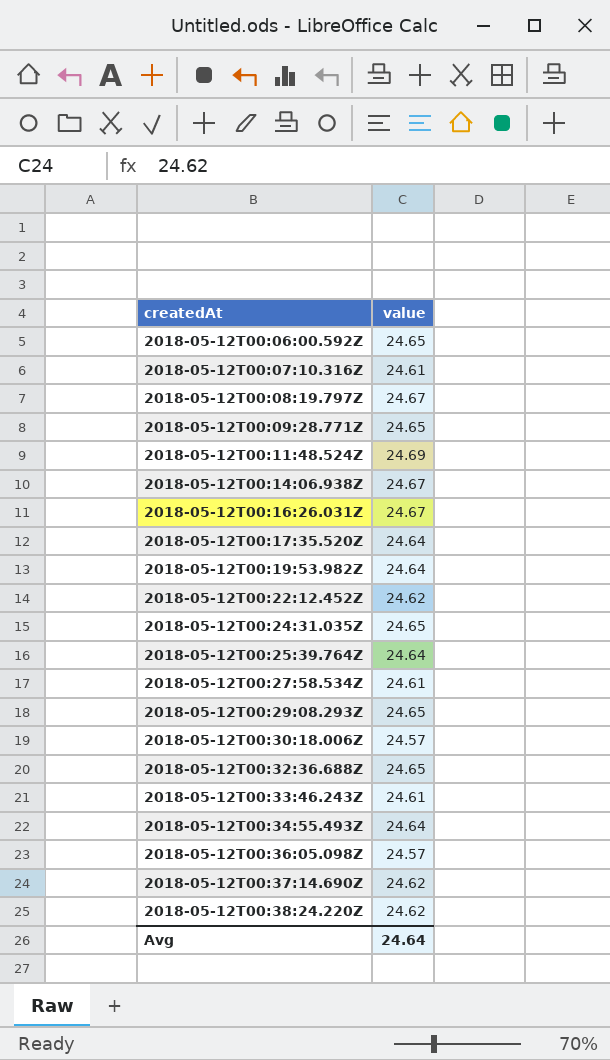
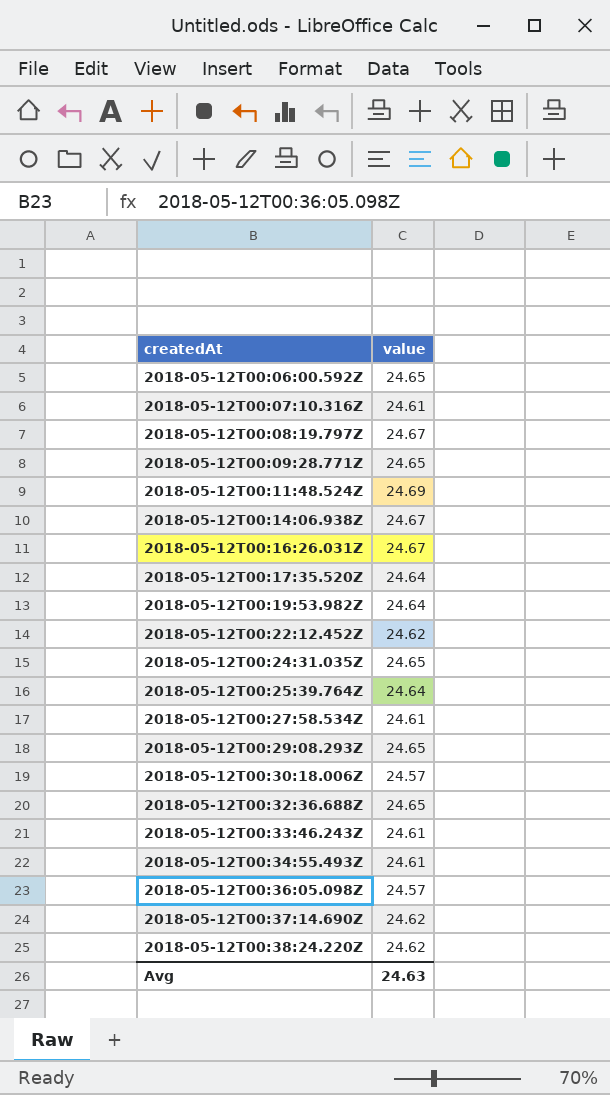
2018-05-12T00:34:55.493Z | value: 24.64 -> 24.61
Avg | value: 24.64 -> 24.63

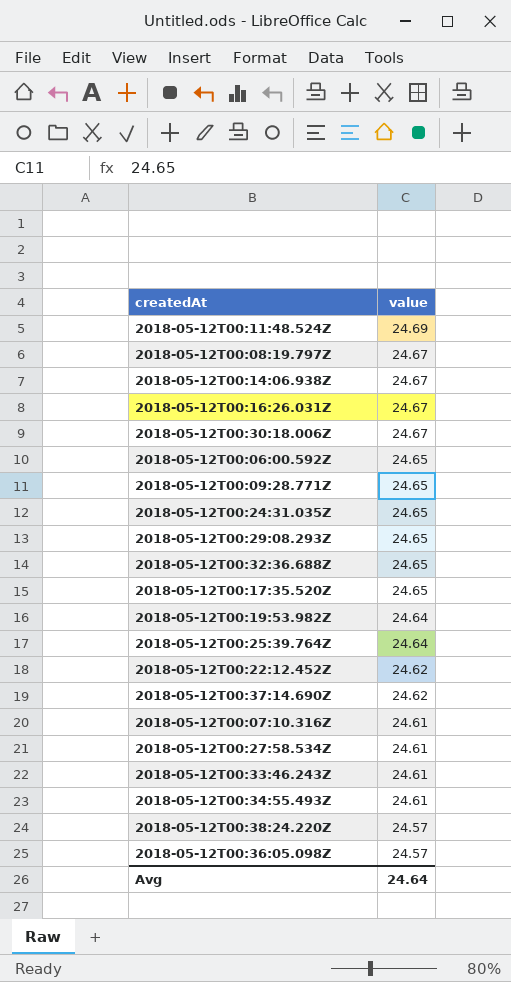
row order: createdAt ascending -> value descending
2018-05-12T00:30:18.006Z | value: 24.57 -> 24.67
2018-05-12T00:17:35.520Z | value: 24.64 -> 24.65
2018-05-12T00:38:24.220Z | value: 24.62 -> 24.57
Avg | value: 24.63 -> 24.64

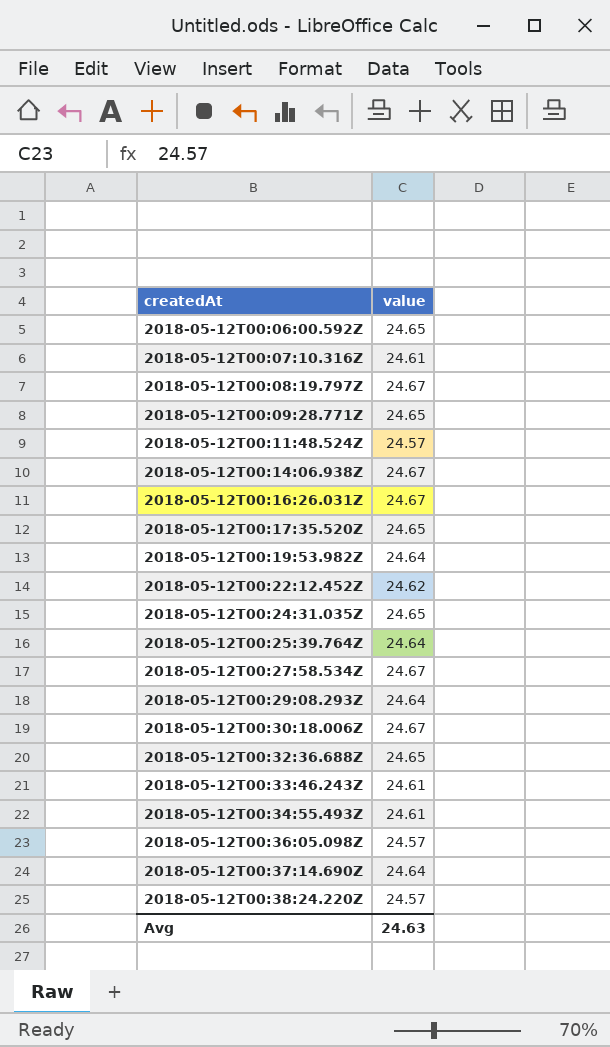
row order: value descending -> createdAt ascending
2018-05-12T00:11:48.524Z | value: 24.69 -> 24.57
2018-05-12T00:27:58.534Z | value: 24.61 -> 24.67
2018-05-12T00:29:08.293Z | value: 24.65 -> 24.64
2018-05-12T00:37:14.690Z | value: 24.62 -> 24.64
Avg | value: 24.64 -> 24.63

